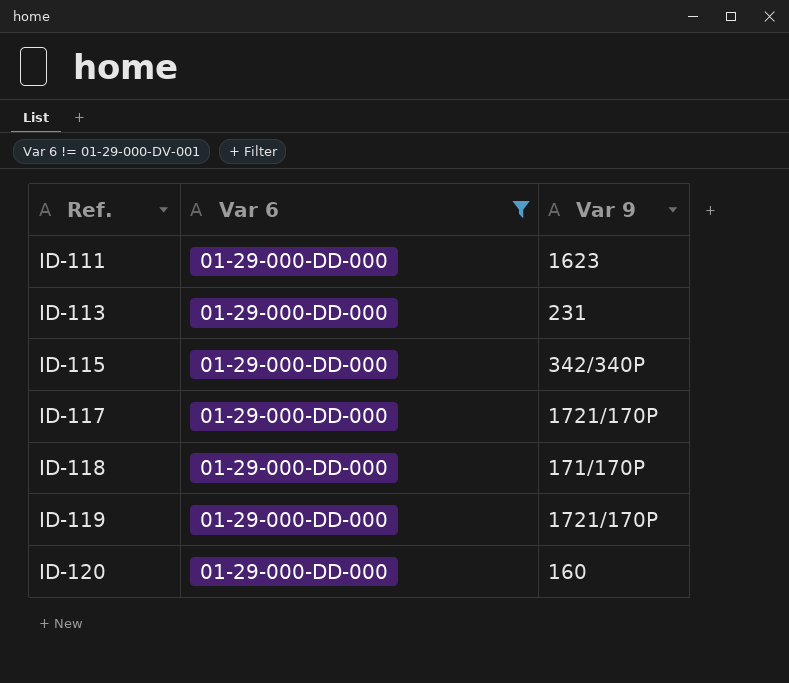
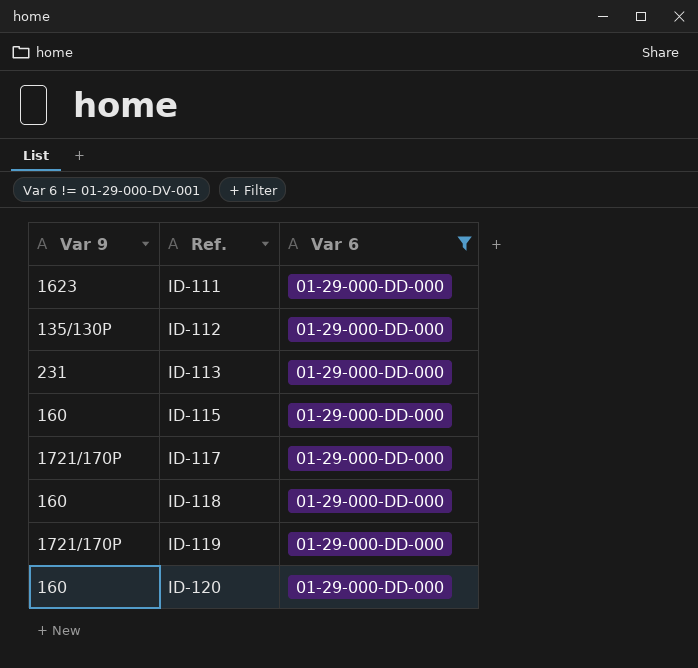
column Var 9 | position: 3 -> 1
row ID-112: none -> 135/130P | 01-29-000-DD-000
ID-115 | Var 9: 342/340P -> 160
ID-118 | Var 9: 171/170P -> 160

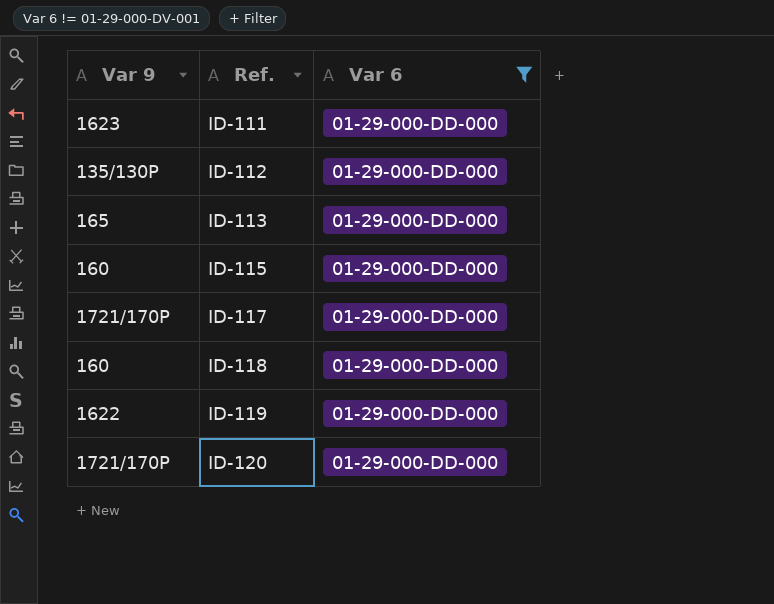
ID-113 | Var 9: 231 -> 165
ID-119 | Var 9: 1721/170P -> 1622
ID-120 | Var 9: 160 -> 1721/170P

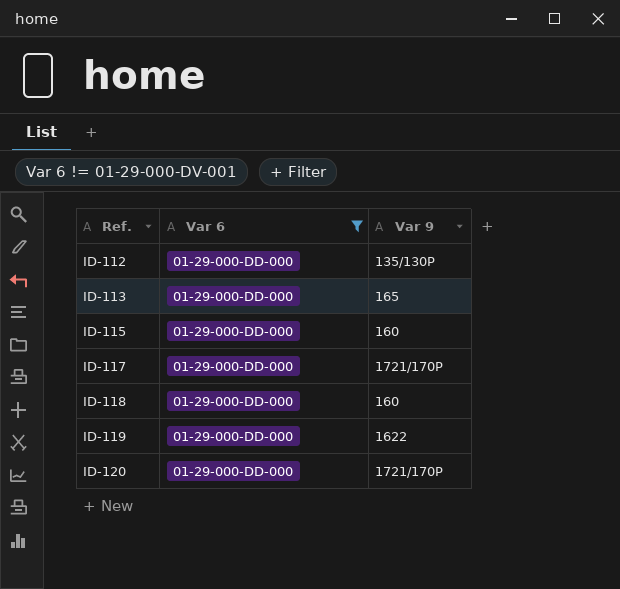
column Var 9 | position: 1 -> 3
row ID-111: 1623 | 01-29-000-DD-000 -> none

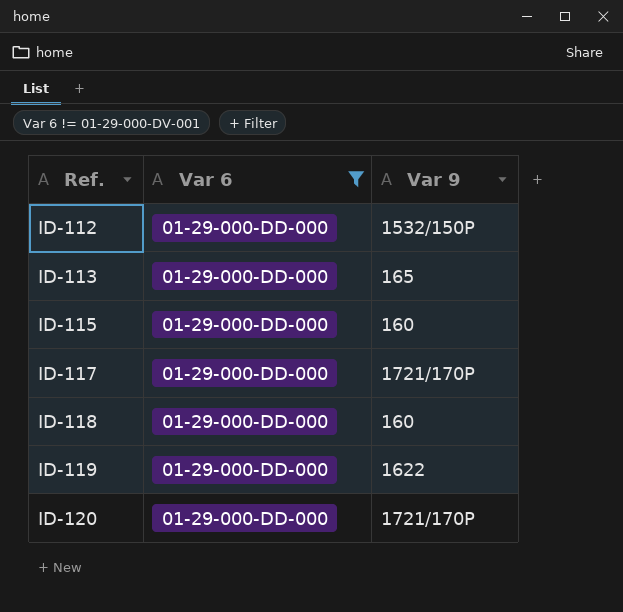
ID-112 | Var 9: 135/130P -> 1532/150P

